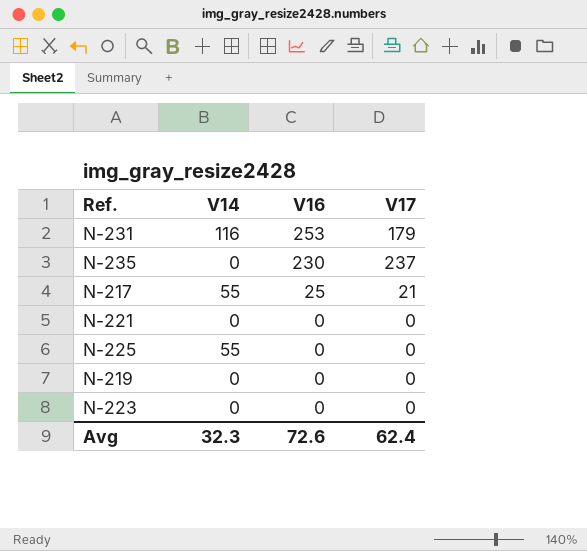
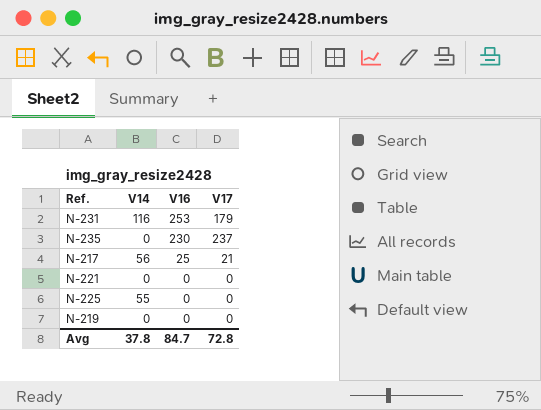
row N-223: 0 | 0 | 0 -> none
N-217 | V14: 55 -> 56
Avg | V14: 32.3 -> 37.8
Avg | V16: 72.6 -> 84.7
Avg | V17: 62.4 -> 72.8

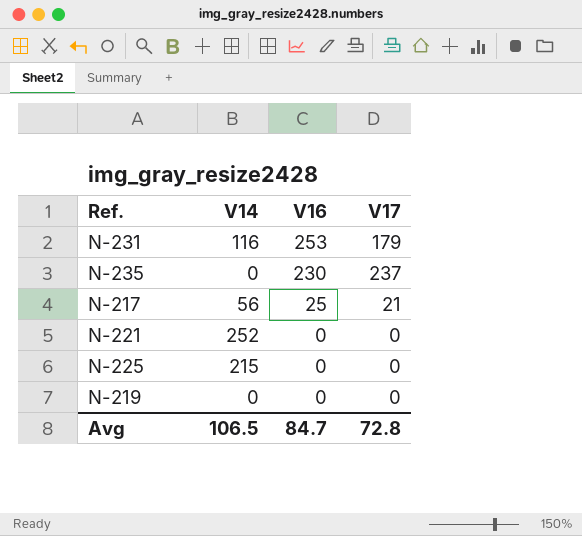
N-221 | V14: 0 -> 252
N-225 | V14: 55 -> 215
Avg | V14: 37.8 -> 106.5

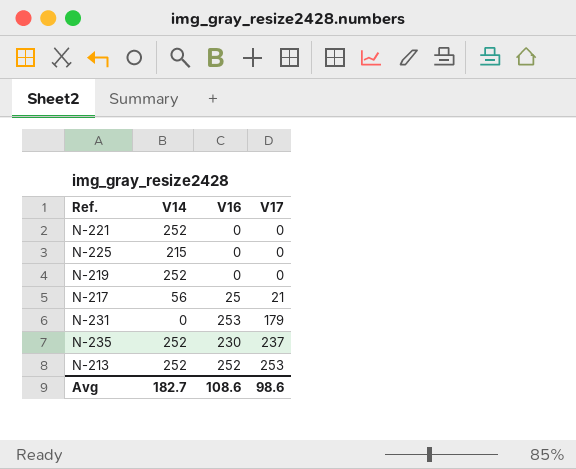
row order: V16 descending -> V17 ascending
N-219 | V14: 0 -> 252
N-231 | V14: 116 -> 0
N-235 | V14: 0 -> 252
row N-213: none -> 252 | 252 | 253
Avg | V14: 106.5 -> 182.7
Avg | V16: 84.7 -> 108.6
Avg | V17: 72.8 -> 98.6

